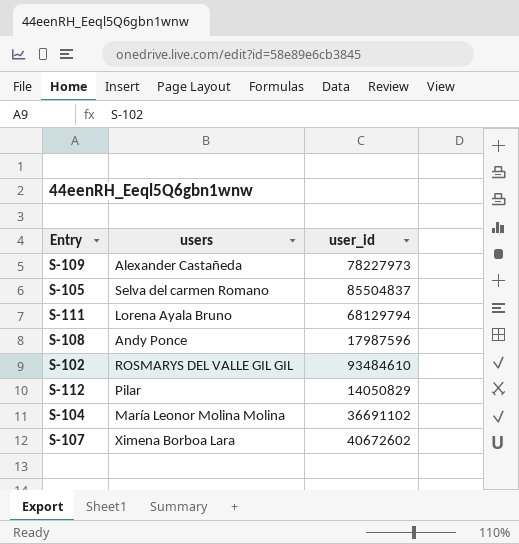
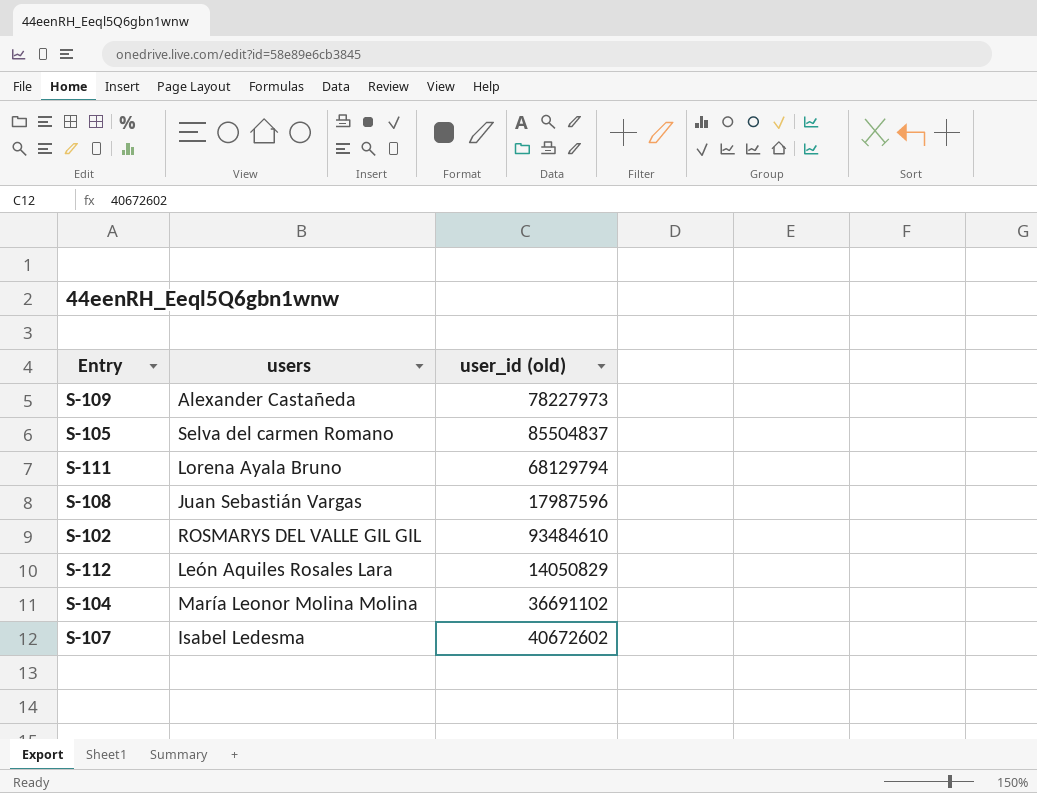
column name: user_id -> user_id (old)
S-108 | users: Andy Ponce -> Juan Sebastián Vargas
S-112 | users: Pilar -> León Aquiles Rosales Lara
S-107 | users: Ximena Borboa Lara -> Isabel Ledesma

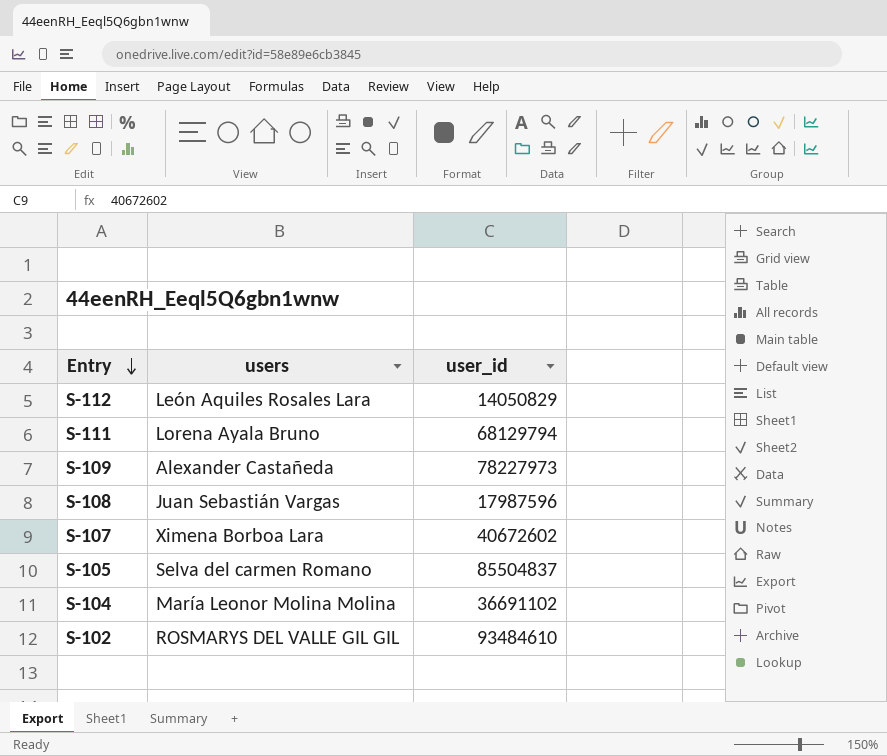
row order: none -> Entry descending
column name: user_id (old) -> user_id
S-107 | users: Isabel Ledesma -> Ximena Borboa Lara

